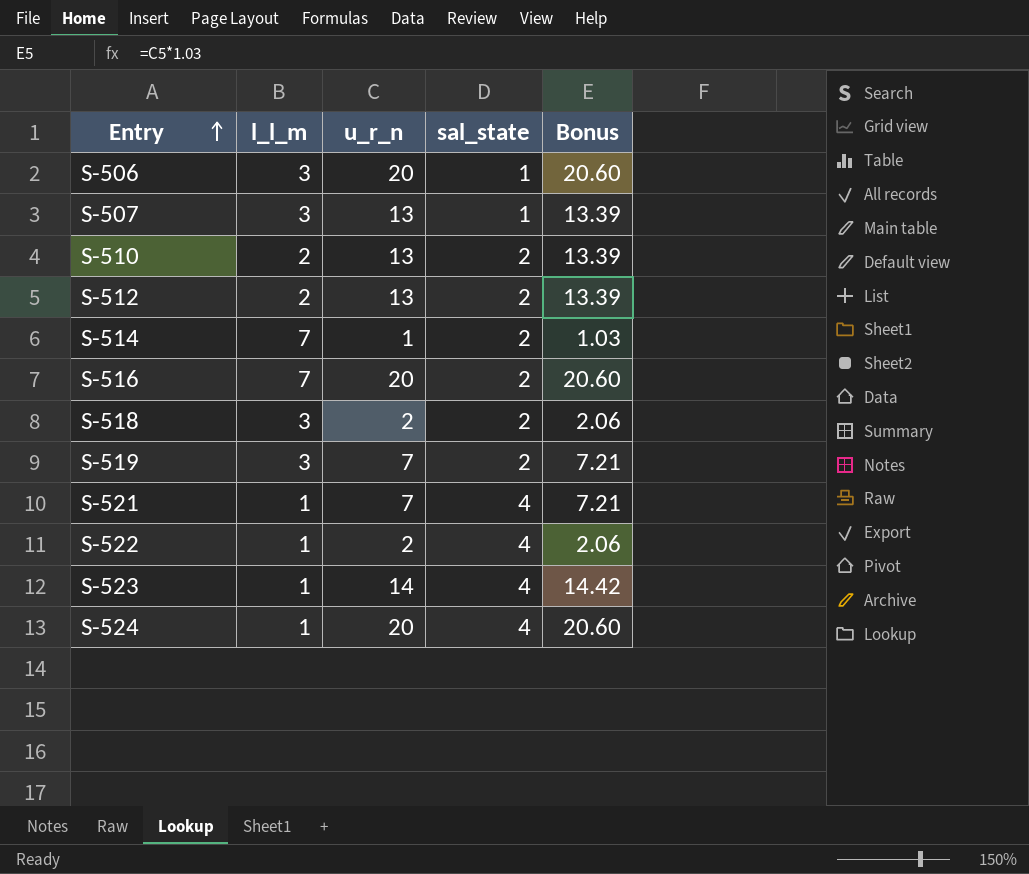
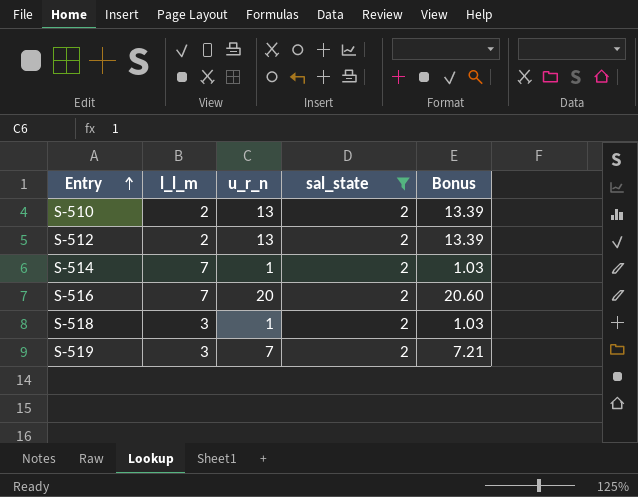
filter: none -> sal_state = 2
S-518 | u_r_n: 2 -> 1
S-518 | Bonus: 2.06 -> 1.03

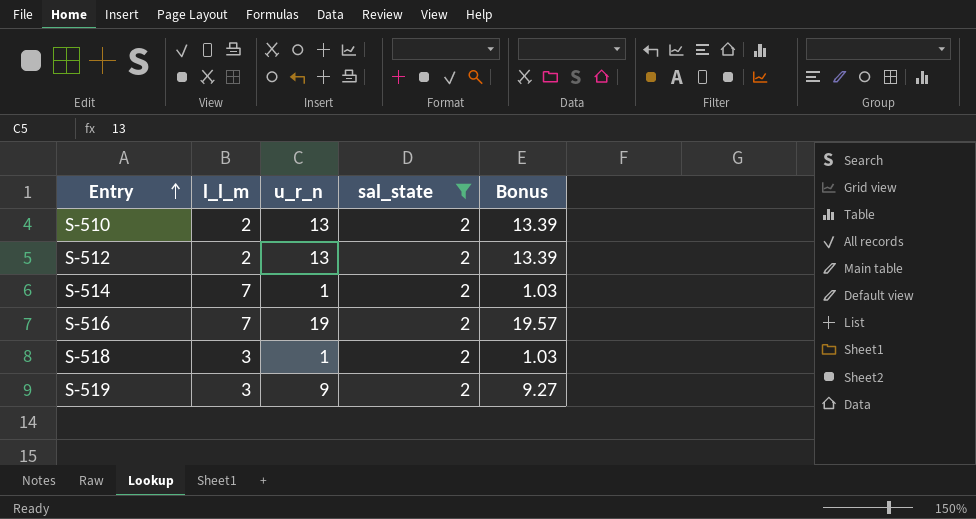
S-516 | u_r_n: 20 -> 19
S-516 | Bonus: 20.60 -> 19.57
S-519 | u_r_n: 7 -> 9
S-519 | Bonus: 7.21 -> 9.27

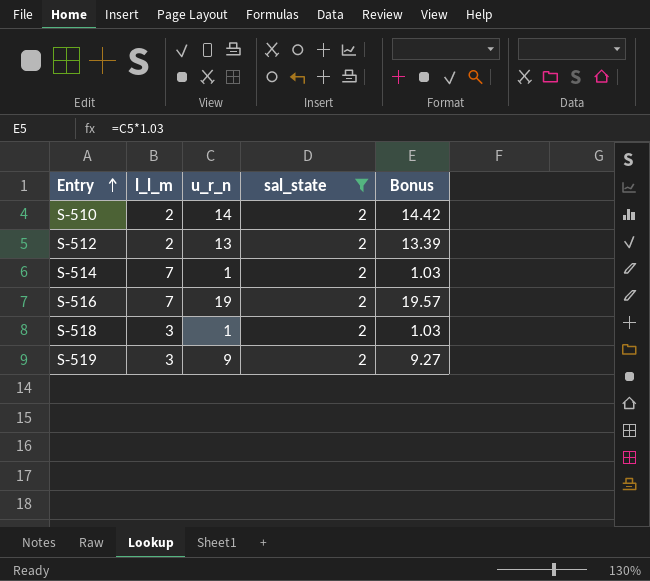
S-510 | u_r_n: 13 -> 14
S-510 | Bonus: 13.39 -> 14.42

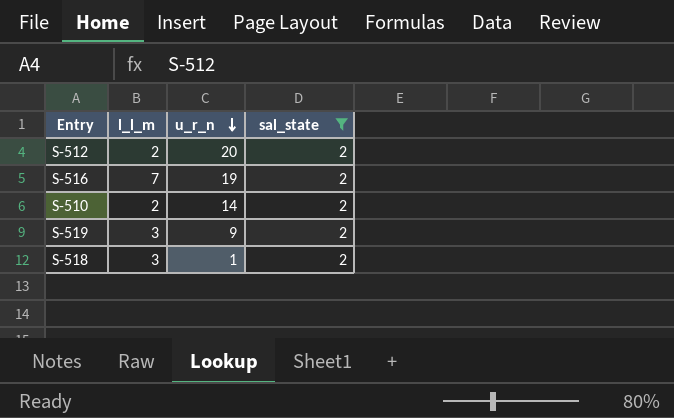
row order: Entry ascending -> u_r_n descending
column Bonus | formula: [u_r_n] * 1.03 -> none
row S-514: 7 | 1 | 2 | 1.03 -> none
S-512 | u_r_n: 13 -> 20

